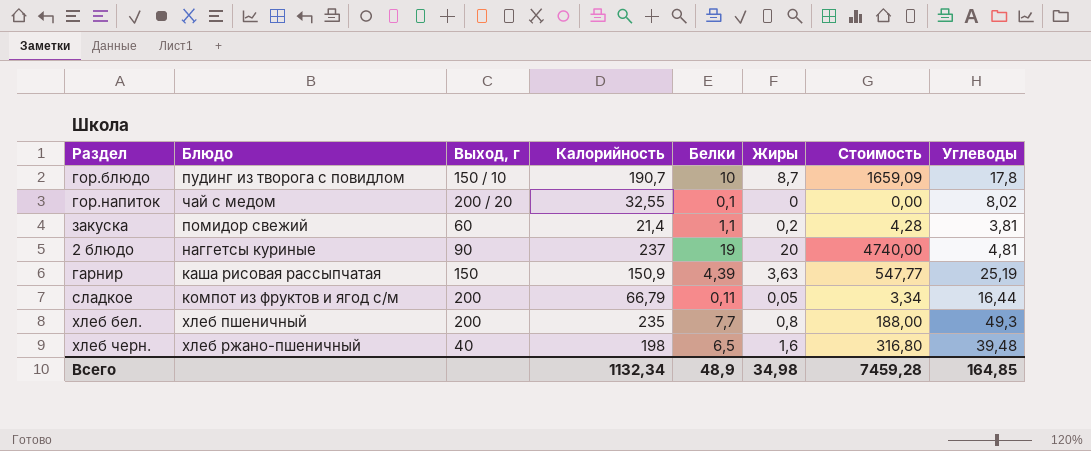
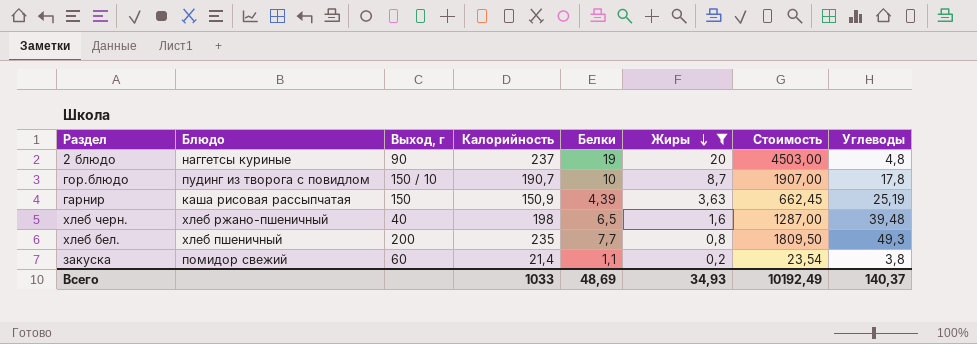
filter: none -> Жиры >= 0,2
row order: none -> Жиры descending
column Стоимость | formula: [Калорийность] * [Жиры] -> [Калорийность] * [Белки]
2 блюдо | Углеводы: 4,81 -> 4,8
закуска | Углеводы: 3,81 -> 3,8
Всего | Калорийность: 1132,34 -> 1033
Всего | Белки: 48,9 -> 48,69
Всего | Жиры: 34,98 -> 34,93
Всего | Стоимость: 7459,28 -> 10192,49
Всего | Углеводы: 164,85 -> 140,37

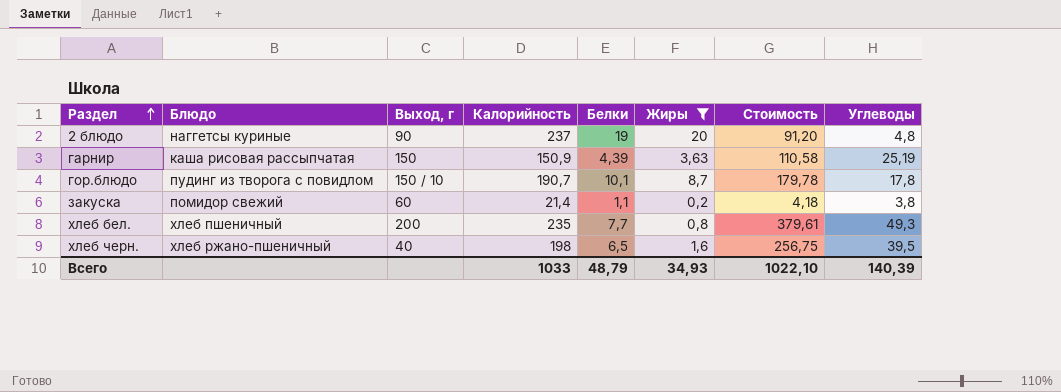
row order: Жиры descending -> Раздел ascending
column Стоимость | formula: [Калорийность] * [Белки] -> [Белки] * [Углеводы]
гор.блюдо | Белки: 10 -> 10,1
хлеб черн. | Углеводы: 39,48 -> 39,5
Всего | Белки: 48,69 -> 48,79
Всего | Стоимость: 10192,49 -> 1022,10
Всего | Углеводы: 140,37 -> 140,39

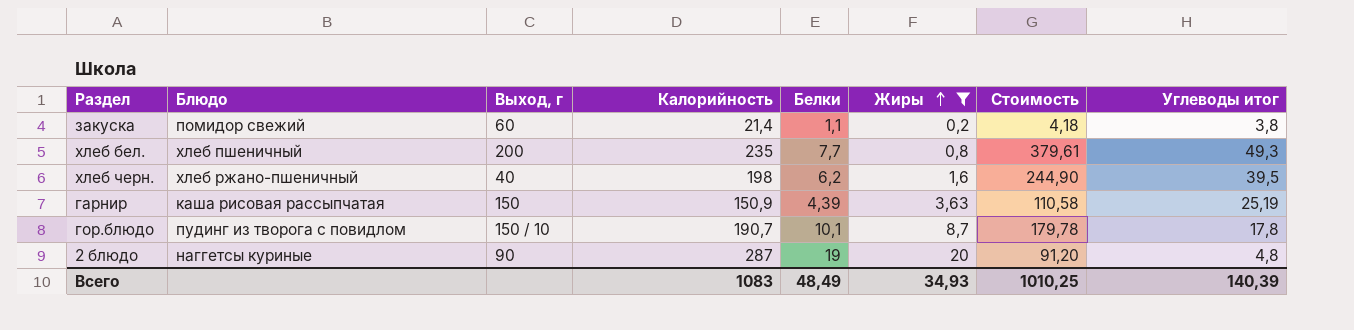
row order: Раздел ascending -> Жиры ascending
column name: Углеводы -> Углеводы итог
хлеб черн. | Белки: 6,5 -> 6,2
хлеб черн. | Стоимость: 256,75 -> 244,90
2 блюдо | Калорийность: 237 -> 287
Всего | Калорийность: 1033 -> 1083
Всего | Белки: 48,79 -> 48,49
Всего | Стоимость: 1022,10 -> 1010,25

